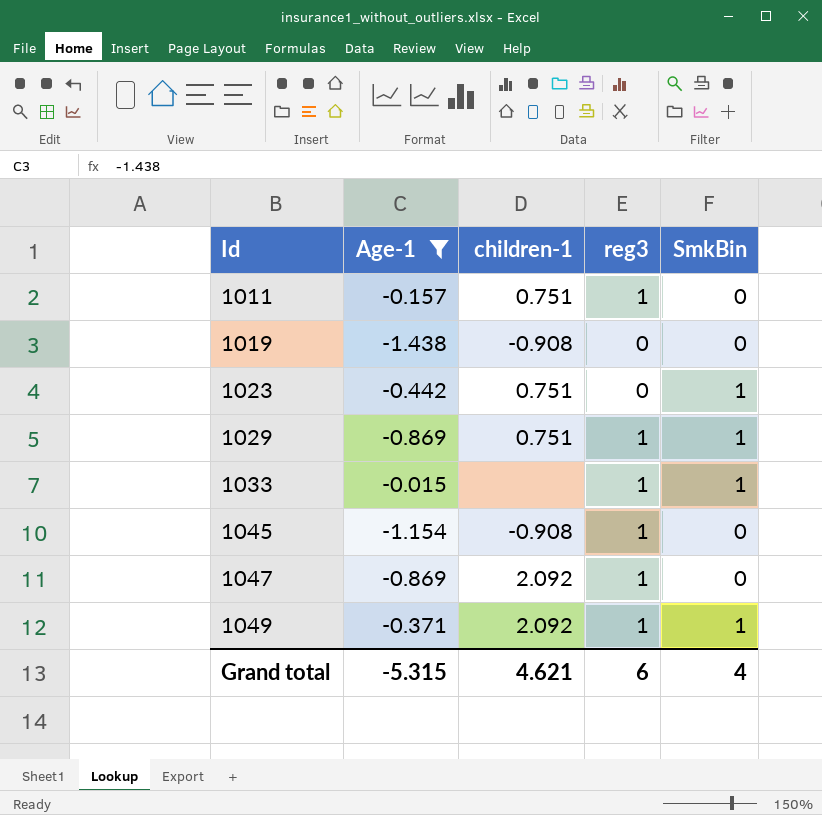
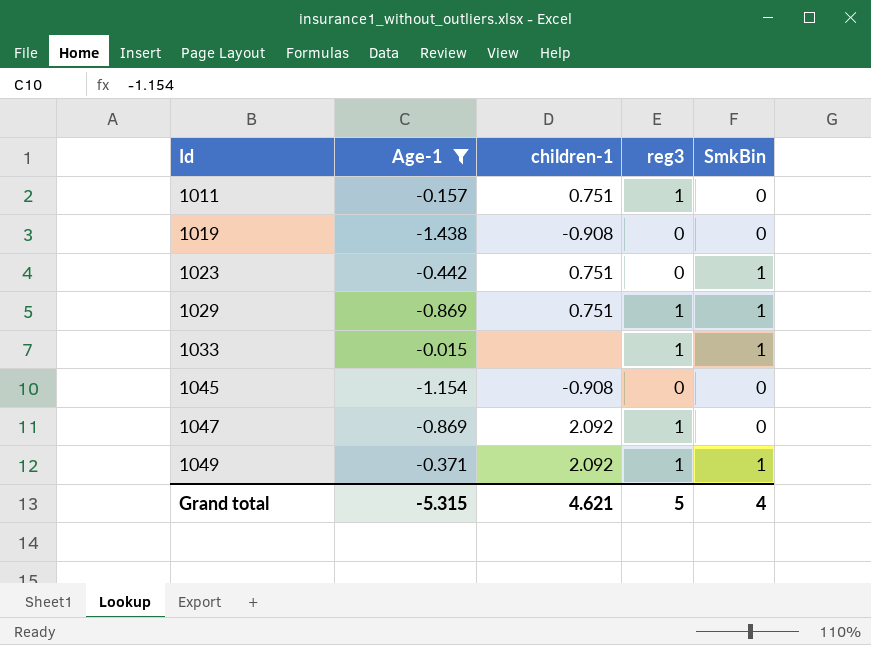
1045 | reg3: 1 -> 0
Grand total | reg3: 6 -> 5

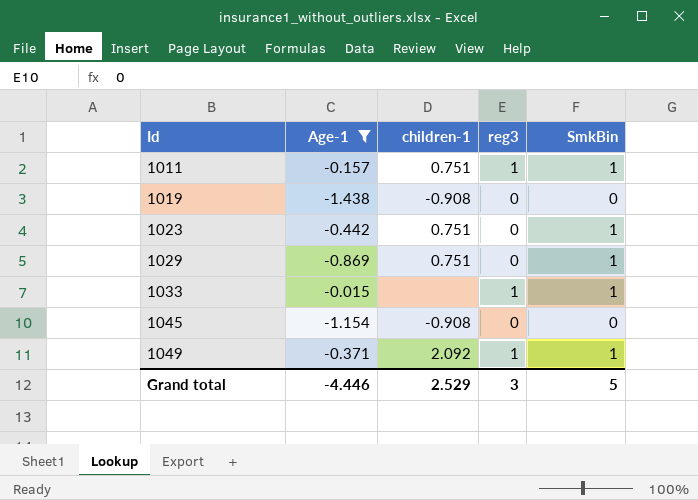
row 1047: -0.869 | 2.092 | 1 | 0 -> none
1011 | SmkBin: 0 -> 1
1029 | reg3: 1 -> 0
Grand total | Age-1: -5.315 -> -4.446
Grand total | children-1: 4.621 -> 2.529
Grand total | reg3: 5 -> 3
Grand total | SmkBin: 4 -> 5

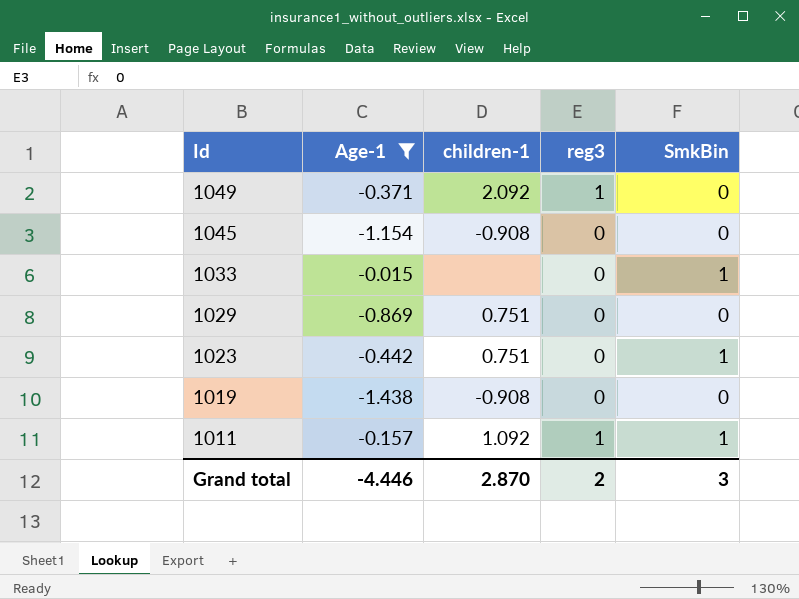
row order: Id ascending -> Id descending
1049 | SmkBin: 1 -> 0
1033 | reg3: 1 -> 0
1029 | SmkBin: 1 -> 0
1011 | children-1: 0.751 -> 1.092
Grand total | children-1: 2.529 -> 2.870
Grand total | reg3: 3 -> 2
Grand total | SmkBin: 5 -> 3

